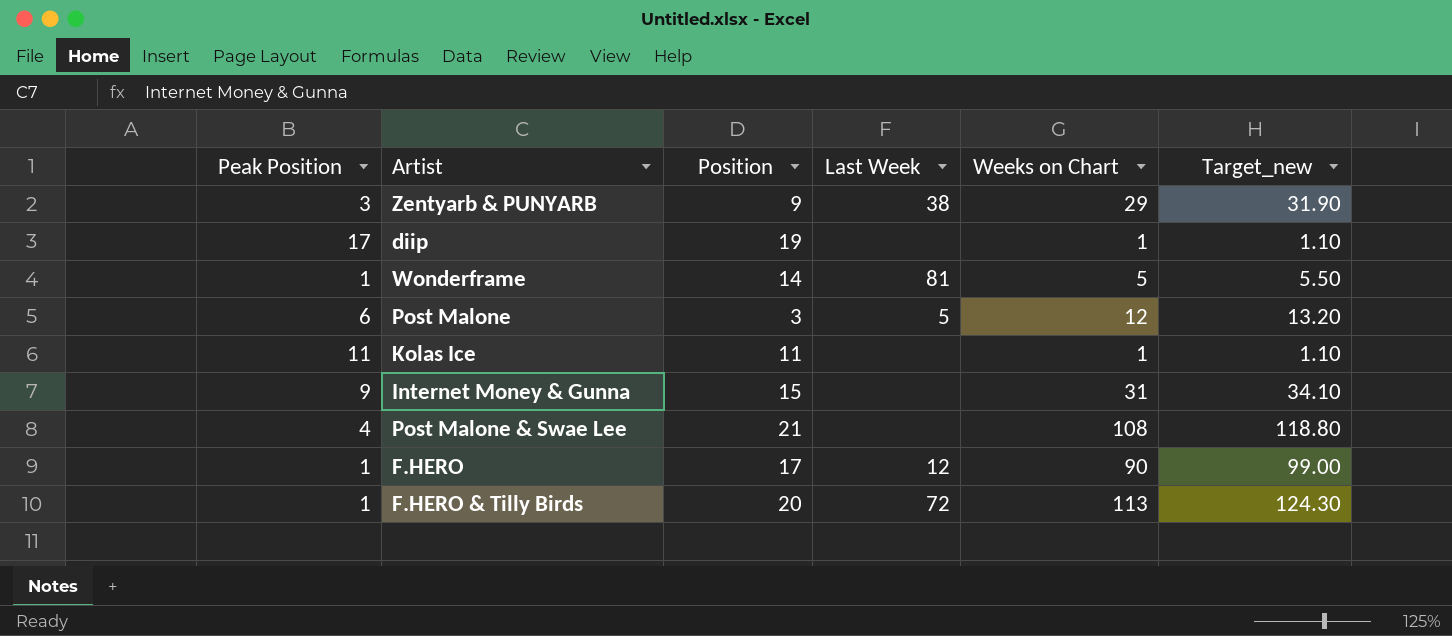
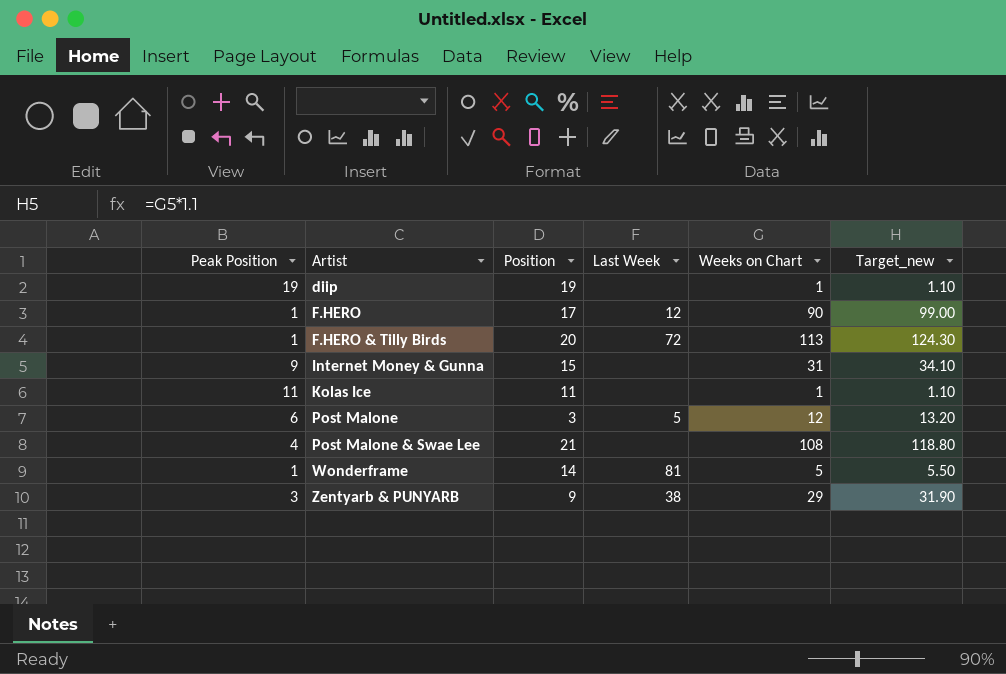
row order: none -> Artist ascending
diip | Peak Position: 17 -> 19

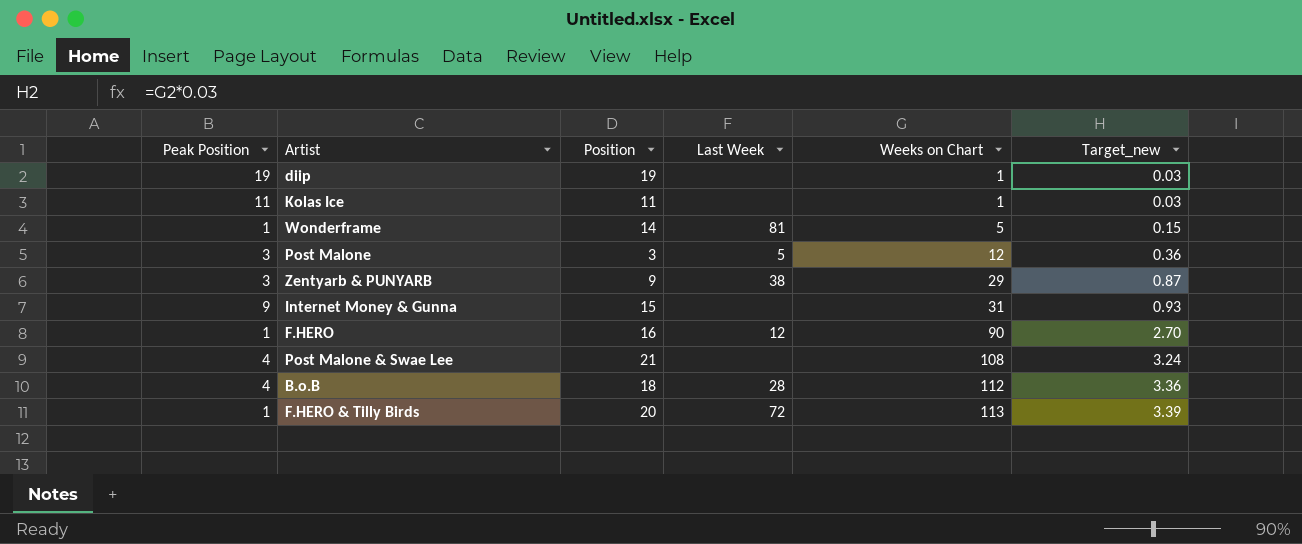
row order: Artist ascending -> Weeks on Chart ascending
column Target_new | formula: [Weeks on Chart] * 1.1 -> [Weeks on Chart] * 0.03
Post Malone | Peak Position: 6 -> 3
F.HERO | Position: 17 -> 16
row B.o.B: none -> 4 | 18 | 28 | 112 | 3.36

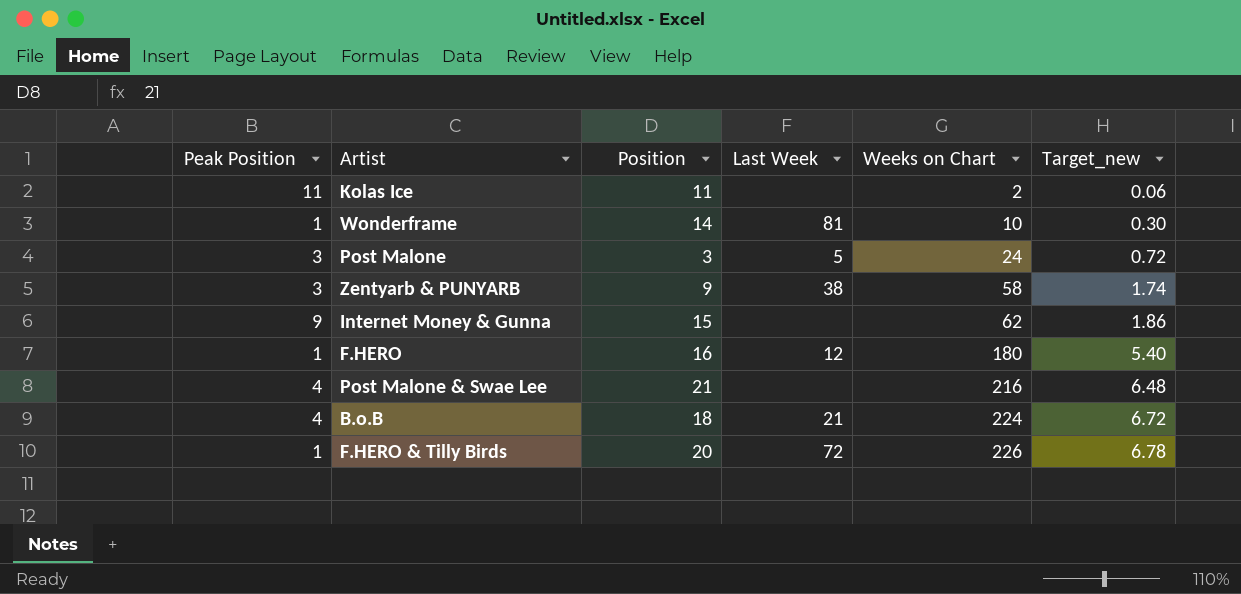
row diip: 19 | 19 | none | 1 | 0.03 -> none
Kolas Ice | Weeks on Chart: 1 -> 2
Kolas Ice | Target_new: 0.03 -> 0.06
Wonderframe | Weeks on Chart: 5 -> 10
Wonderframe | Target_new: 0.15 -> 0.30
Post Malone | Weeks on Chart: 12 -> 24
Post Malone | Target_new: 0.36 -> 0.72
Zentyarb & PUNYARB | Weeks on Chart: 29 -> 58
Zentyarb & PUNYARB | Target_new: 0.87 -> 1.74
Internet Money & Gunna | Weeks on Chart: 31 -> 62
Internet Money & Gunna | Target_new: 0.93 -> 1.86
F.HERO | Weeks on Chart: 90 -> 180
F.HERO | Target_new: 2.70 -> 5.40
Post Malone & Swae Lee | Weeks on Chart: 108 -> 216
Post Malone & Swae Lee | Target_new: 3.24 -> 6.48
B.o.B | Last Week: 28 -> 21
B.o.B | Weeks on Chart: 112 -> 224
B.o.B | Target_new: 3.36 -> 6.72
F.HERO & Tilly Birds | Weeks on Chart: 113 -> 226
F.HERO & Tilly Birds | Target_new: 3.39 -> 6.78

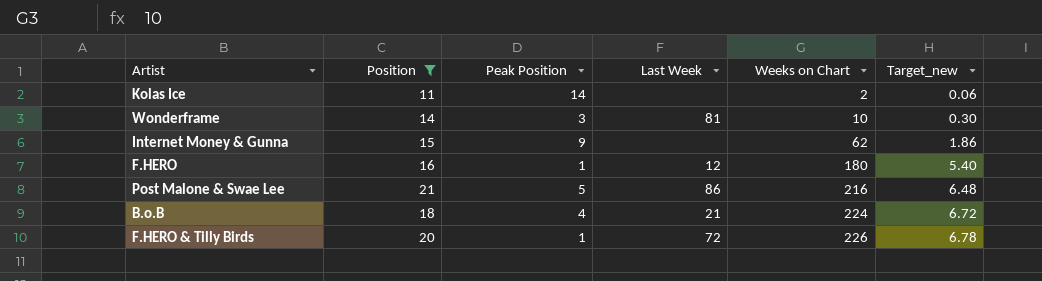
filter: none -> Position >= 11
column Peak Position | position: 1 -> 3
Kolas Ice | Peak Position: 11 -> 14
Wonderframe | Peak Position: 1 -> 3
Post Malone & Swae Lee | Peak Position: 4 -> 5
Post Malone & Swae Lee | Last Week: none -> 86

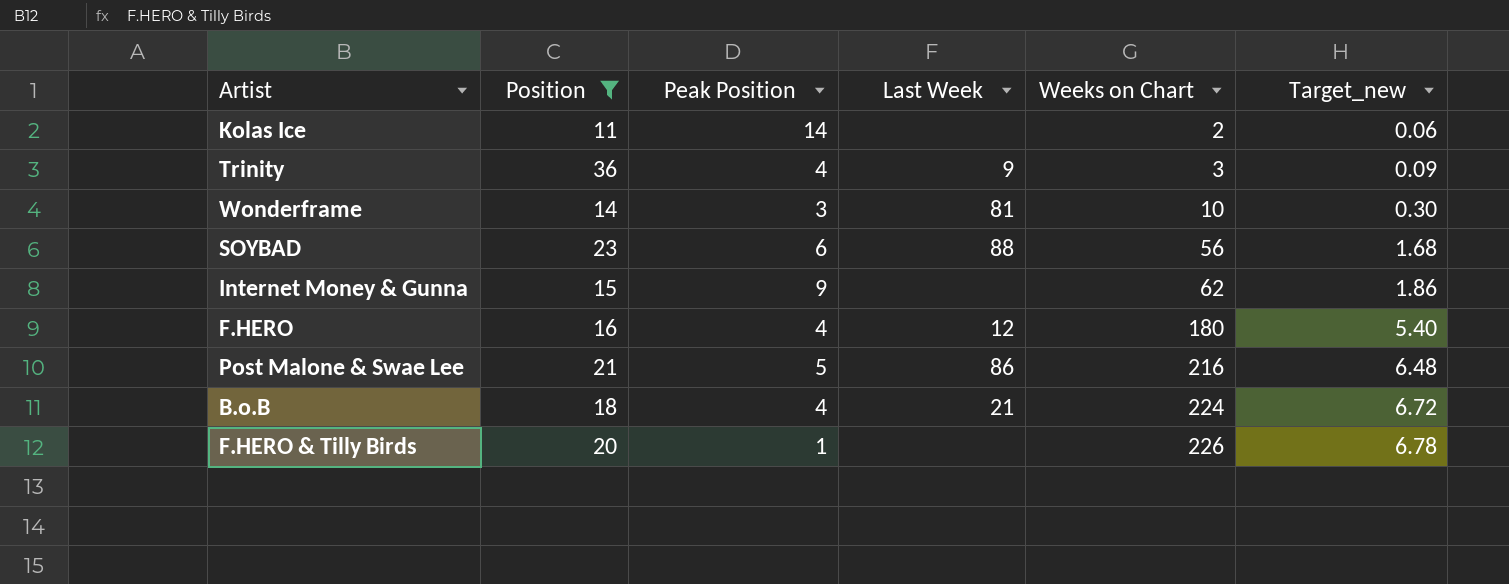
row Trinity: none -> 36 | 4 | 9 | 3 | 0.09
row SOYBAD: none -> 23 | 6 | 88 | 56 | 1.68
F.HERO | Peak Position: 1 -> 4
F.HERO & Tilly Birds | Last Week: 72 -> none

